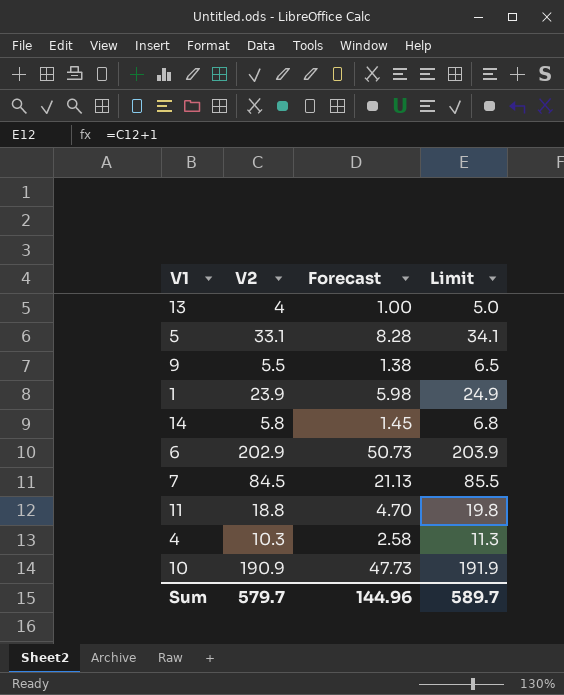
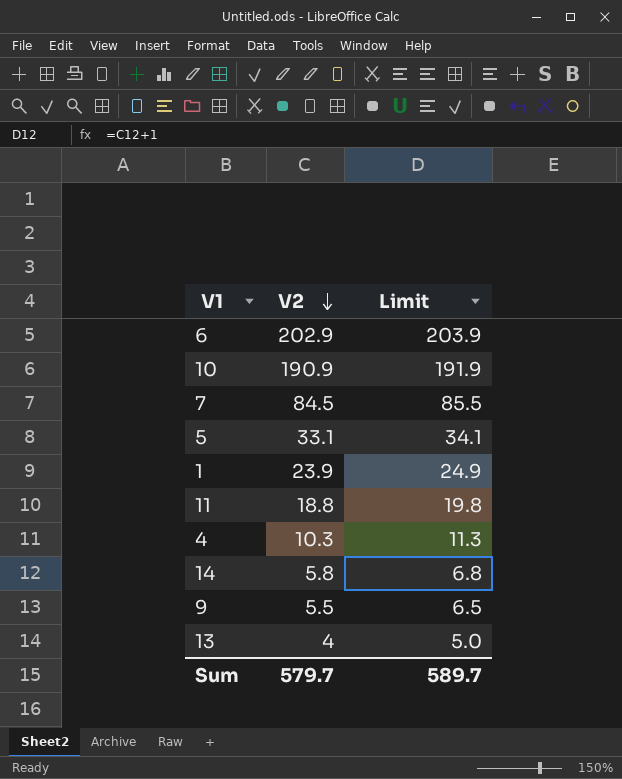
row order: none -> V2 descending
column Forecast | formula: [V2] * 0.25 -> none

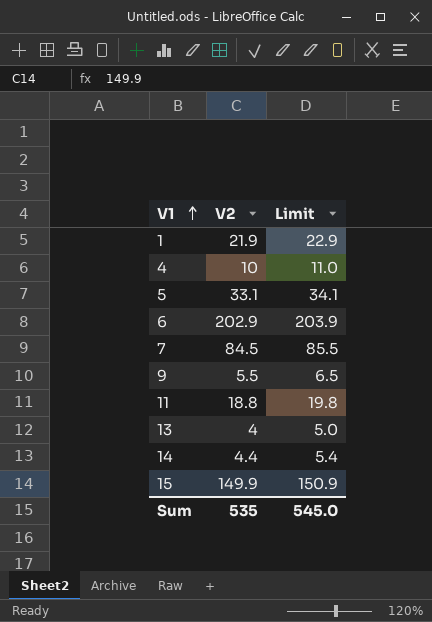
row order: V2 descending -> V1 ascending
row 10: 190.9 | 191.9 -> none
1 | V2: 23.9 -> 21.9
1 | Limit: 24.9 -> 22.9
4 | V2: 10.3 -> 10
4 | Limit: 11.3 -> 11.0
14 | V2: 5.8 -> 4.4
14 | Limit: 6.8 -> 5.4
row 15: none -> 149.9 | 150.9
Sum | V2: 579.7 -> 535
Sum | Limit: 589.7 -> 545.0

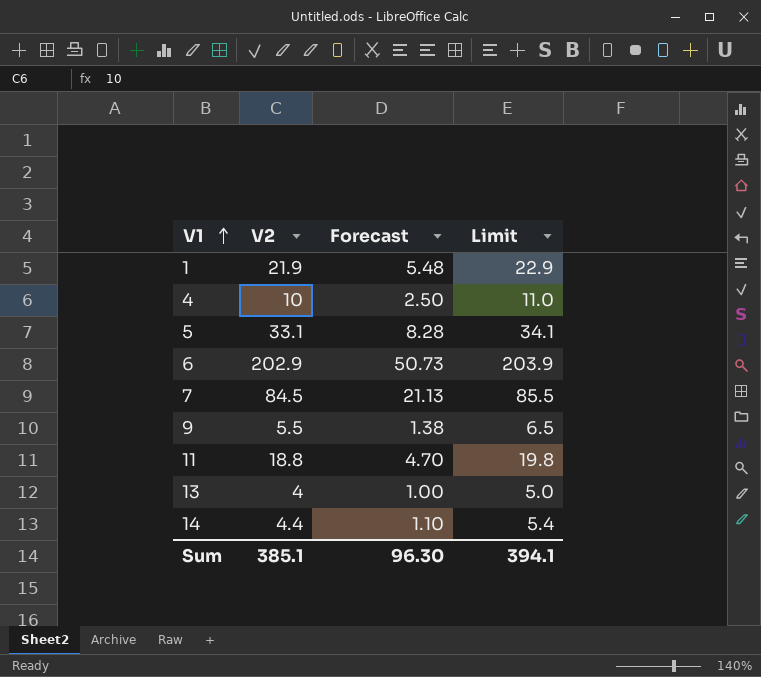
column Forecast | formula: none -> [V2] * 0.25
row 15: 149.9 | 150.9 -> none
Sum | V2: 535 -> 385.1
Sum | Limit: 545.0 -> 394.1

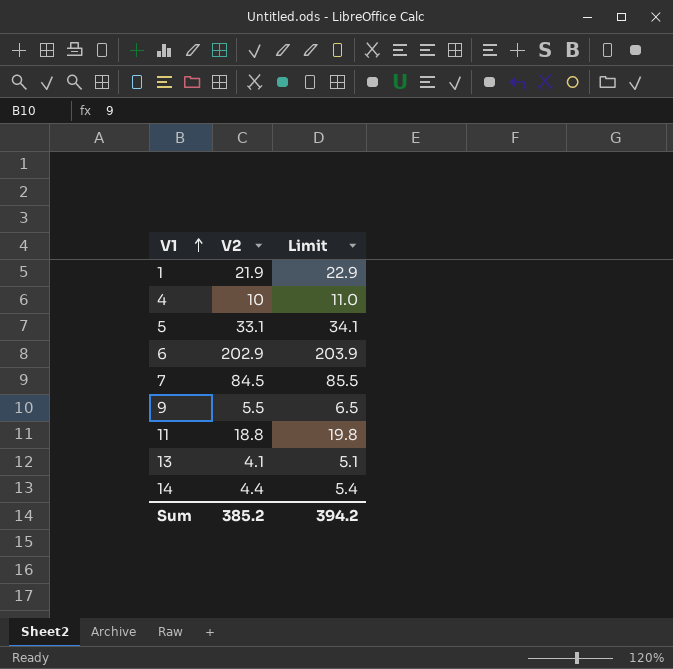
column Forecast | formula: [V2] * 0.25 -> none
13 | V2: 4 -> 4.1
13 | Limit: 5.0 -> 5.1
Sum | V2: 385.1 -> 385.2
Sum | Limit: 394.1 -> 394.2

